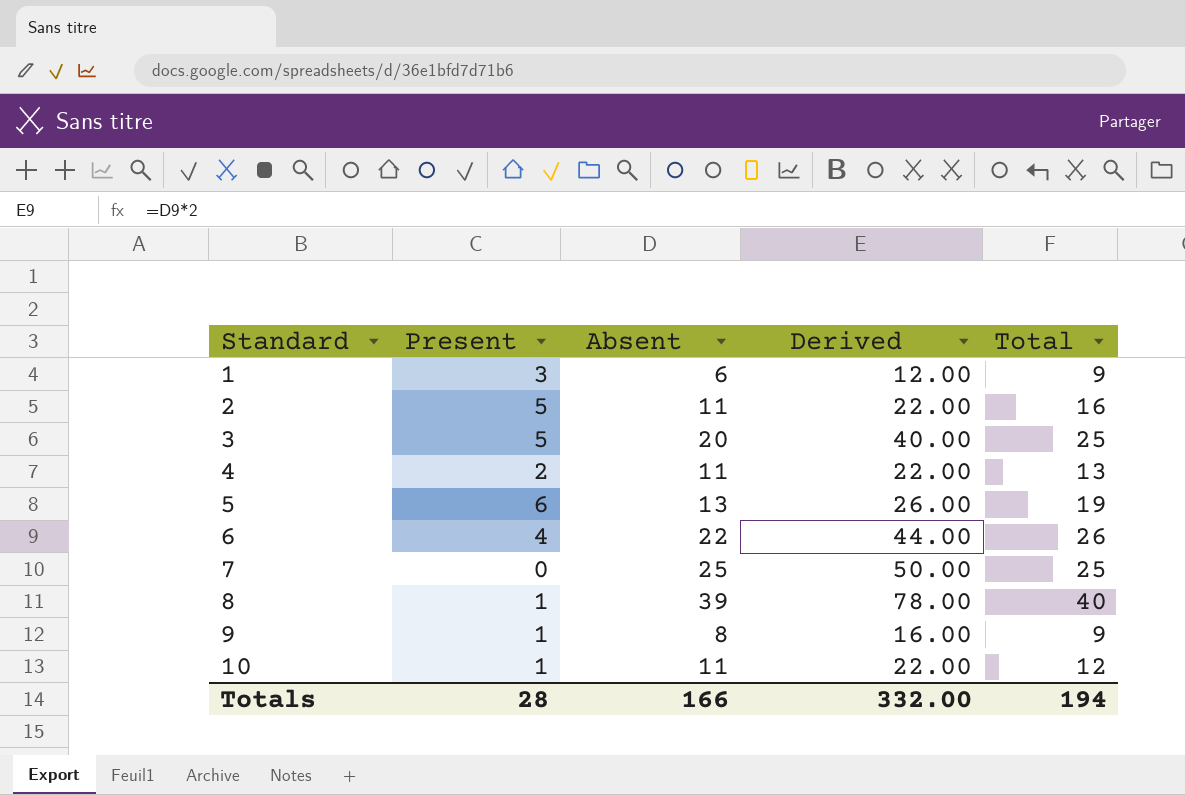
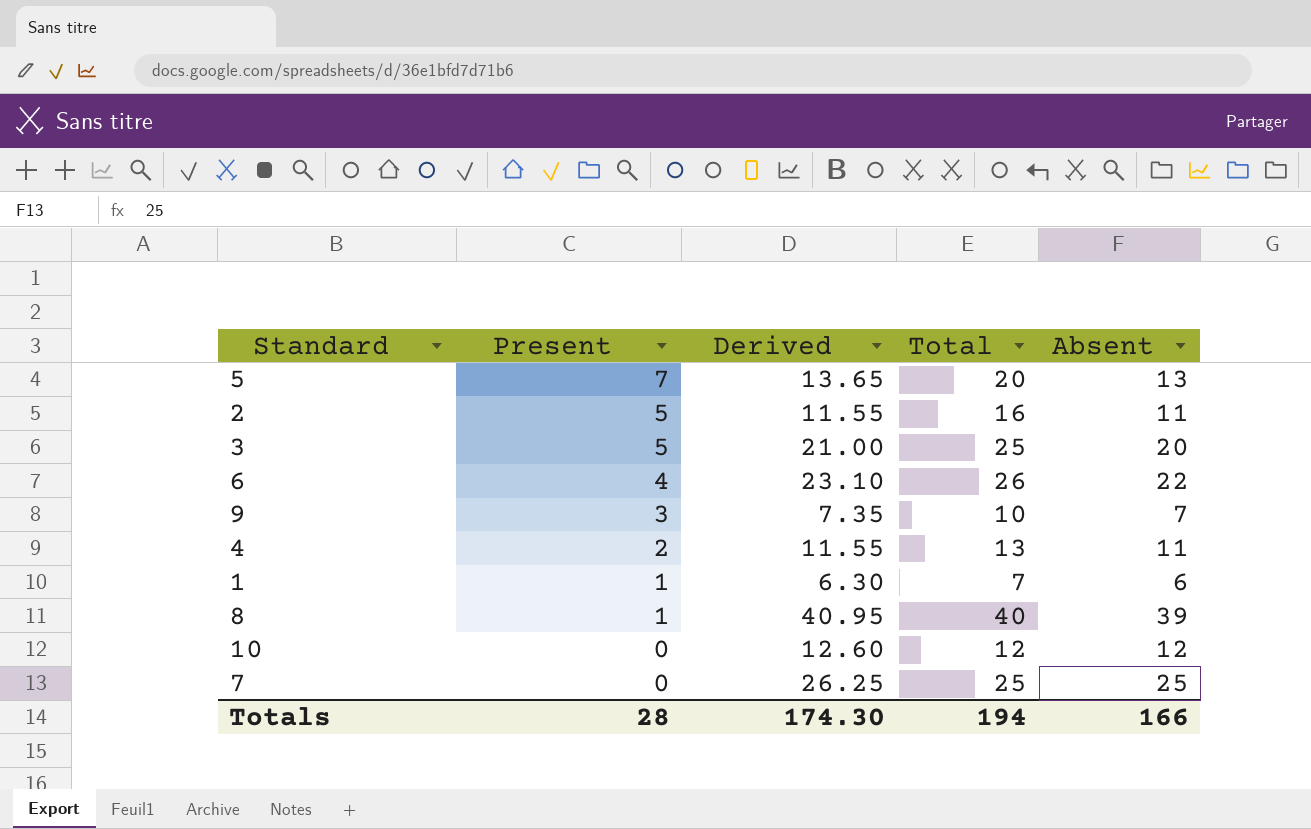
row order: Standard ascending -> Present descending
column Derived | formula: [Absent] * 2 -> [Absent] * 1.05
column Absent | position: 3 -> 5
5 | Present: 6 -> 7
5 | Total: 19 -> 20
9 | Present: 1 -> 3
9 | Total: 9 -> 10
9 | Absent: 8 -> 7
1 | Present: 3 -> 1
1 | Total: 9 -> 7
10 | Present: 1 -> 0
10 | Absent: 11 -> 12
Totals | Derived: 332.00 -> 174.30

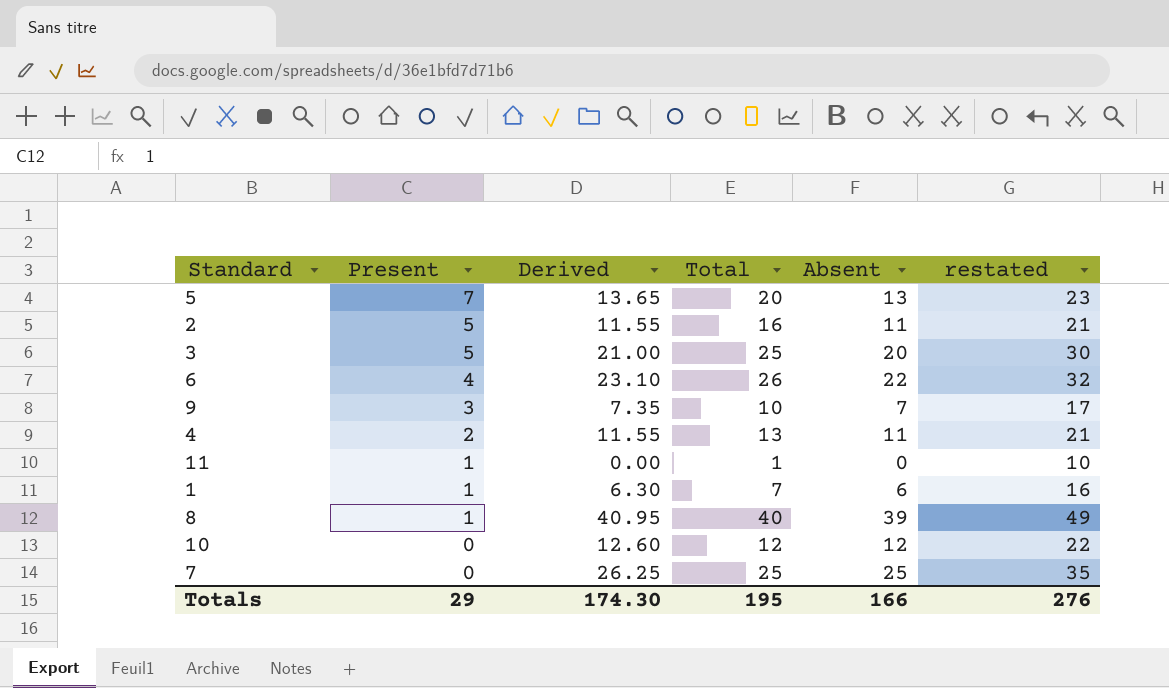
column restated | formula: none -> [Absent] + 10
row 11: none -> 1 | 0.00 | 1 | 0 | 10
Totals | Present: 28 -> 29
Totals | Total: 194 -> 195

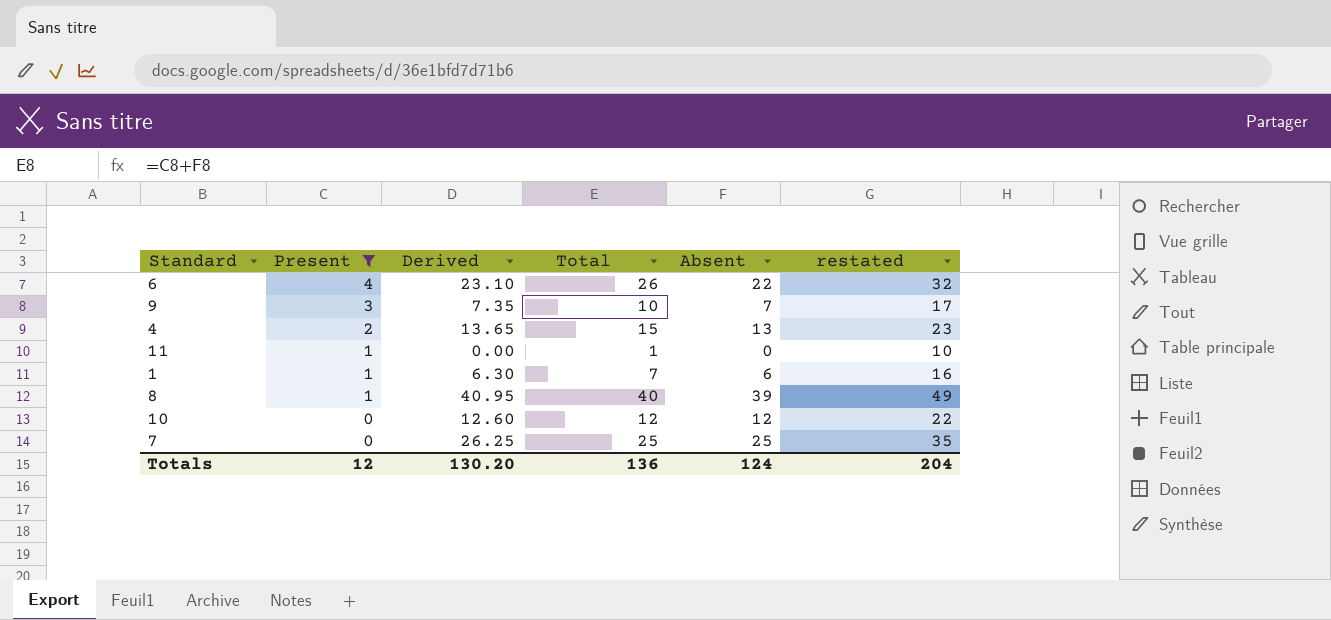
filter: none -> Present <= 4
4 | Derived: 11.55 -> 13.65
4 | Total: 13 -> 15
4 | Absent: 11 -> 13
4 | restated: 21 -> 23
Totals | Present: 29 -> 12
Totals | Derived: 174.30 -> 130.20
Totals | Total: 195 -> 136
Totals | Absent: 166 -> 124
Totals | restated: 276 -> 204

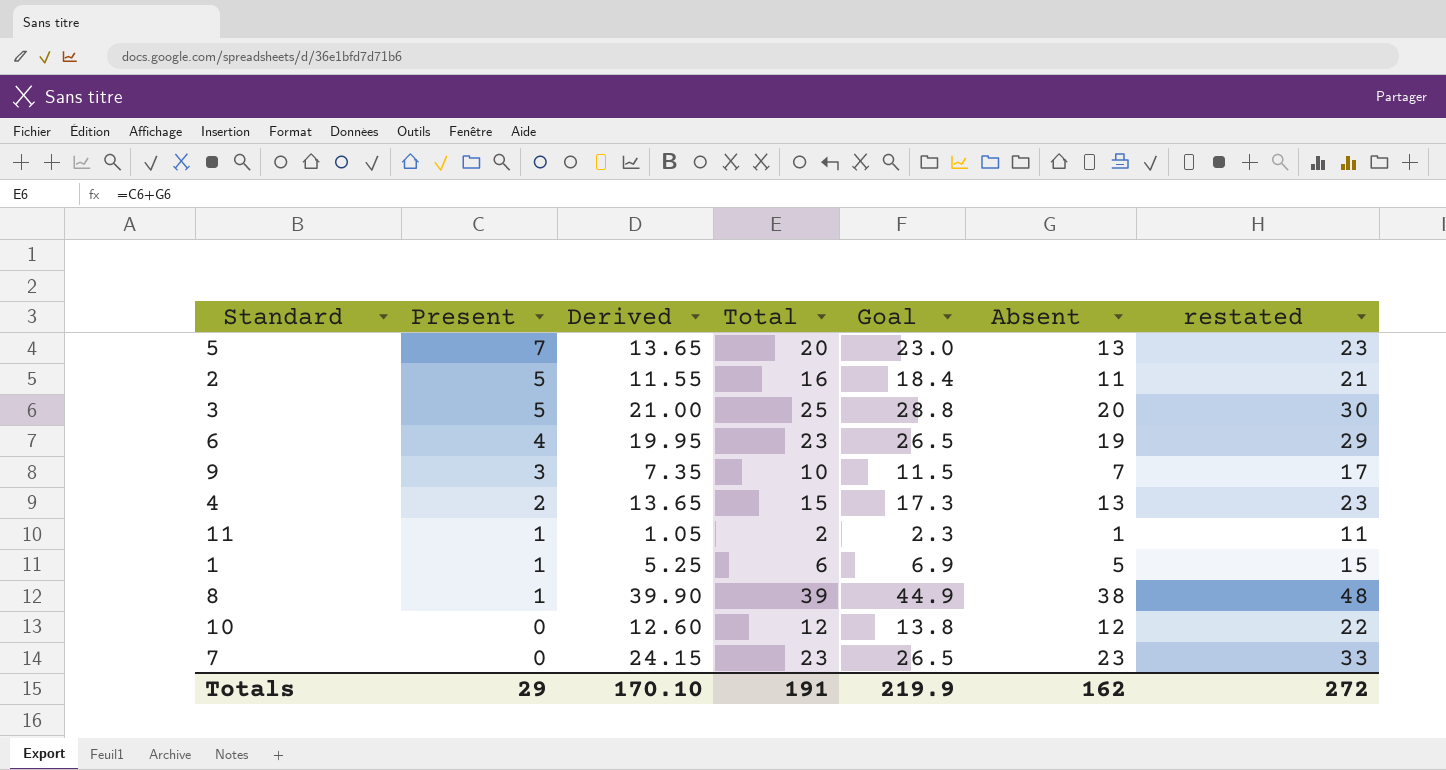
filter: Present <= 4 -> none
column Goal | formula: none -> [Total] * 1.15
6 | Derived: 23.10 -> 19.95
6 | Total: 26 -> 23
6 | Absent: 22 -> 19
6 | restated: 32 -> 29
11 | Derived: 0.00 -> 1.05
11 | Total: 1 -> 2
11 | Absent: 0 -> 1
11 | restated: 10 -> 11
1 | Derived: 6.30 -> 5.25
1 | Total: 7 -> 6
1 | Absent: 6 -> 5
1 | restated: 16 -> 15
8 | Derived: 40.95 -> 39.90
8 | Total: 40 -> 39
8 | Absent: 39 -> 38
8 | restated: 49 -> 48
7 | Derived: 26.25 -> 24.15
7 | Total: 25 -> 23
7 | Absent: 25 -> 23
7 | restated: 35 -> 33
Totals | Present: 12 -> 29
Totals | Derived: 130.20 -> 170.10
Totals | Total: 136 -> 191
Totals | Absent: 124 -> 162
Totals | restated: 204 -> 272

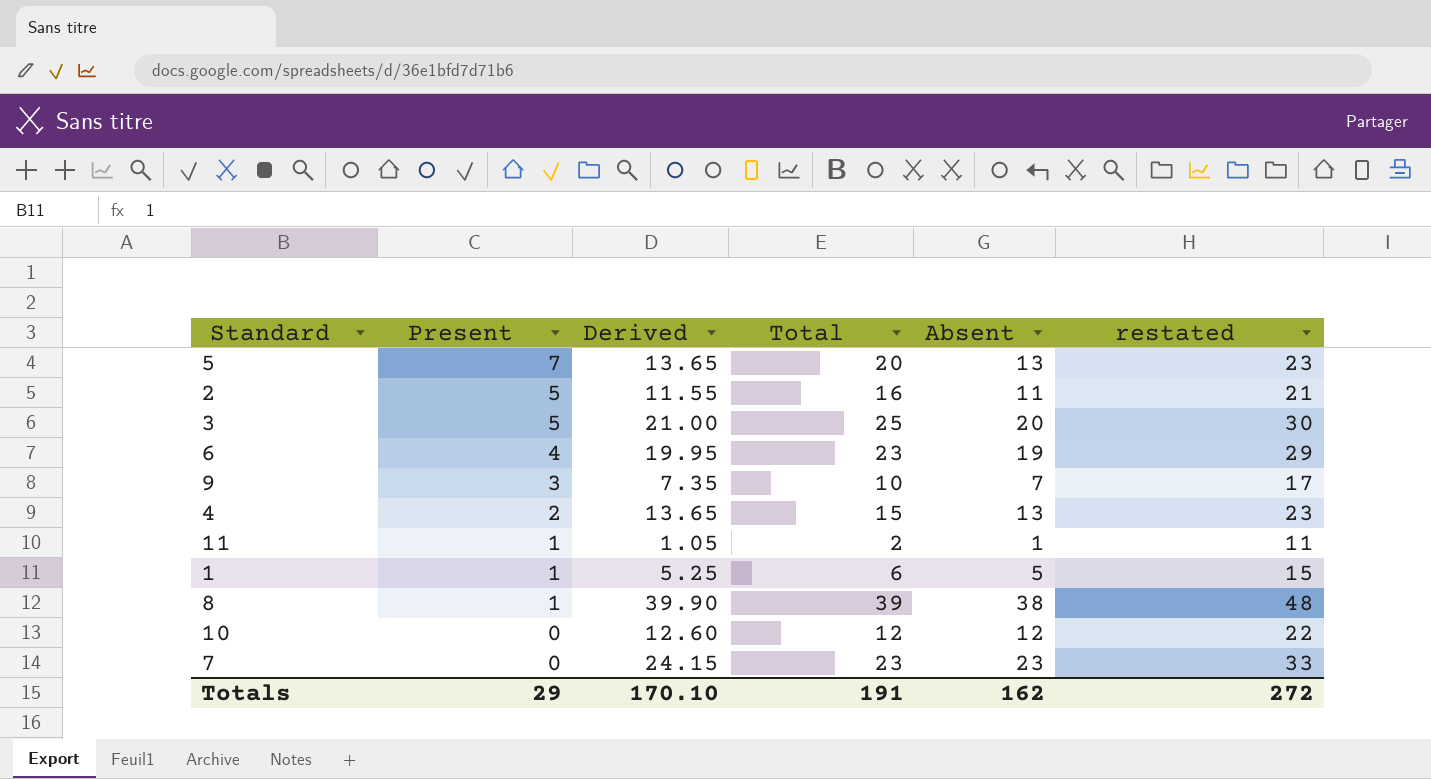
column Goal | formula: [Total] * 1.15 -> none

